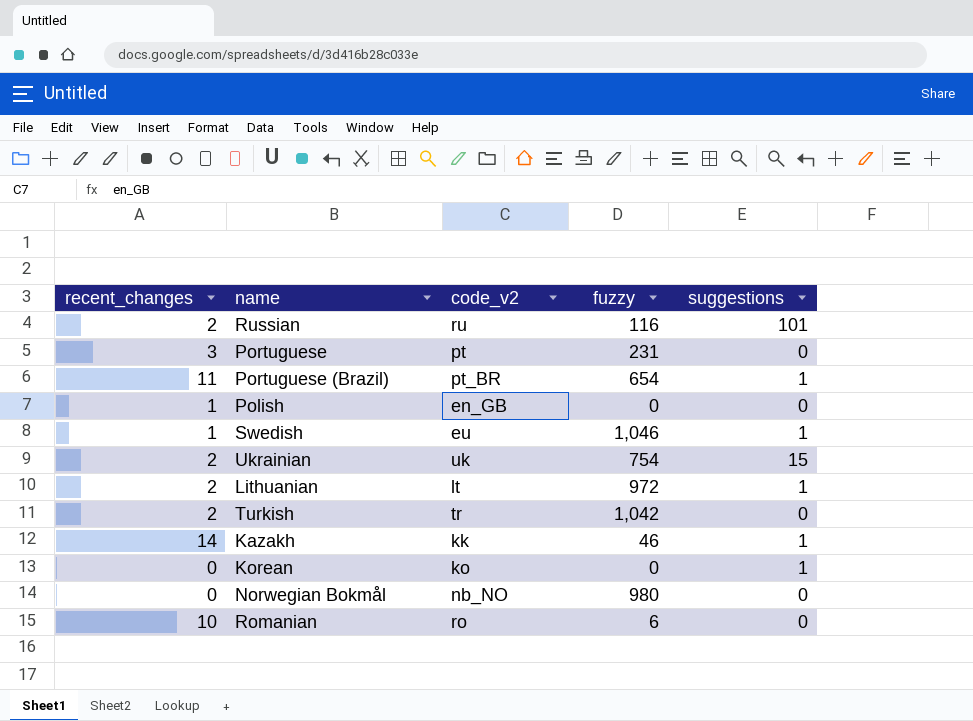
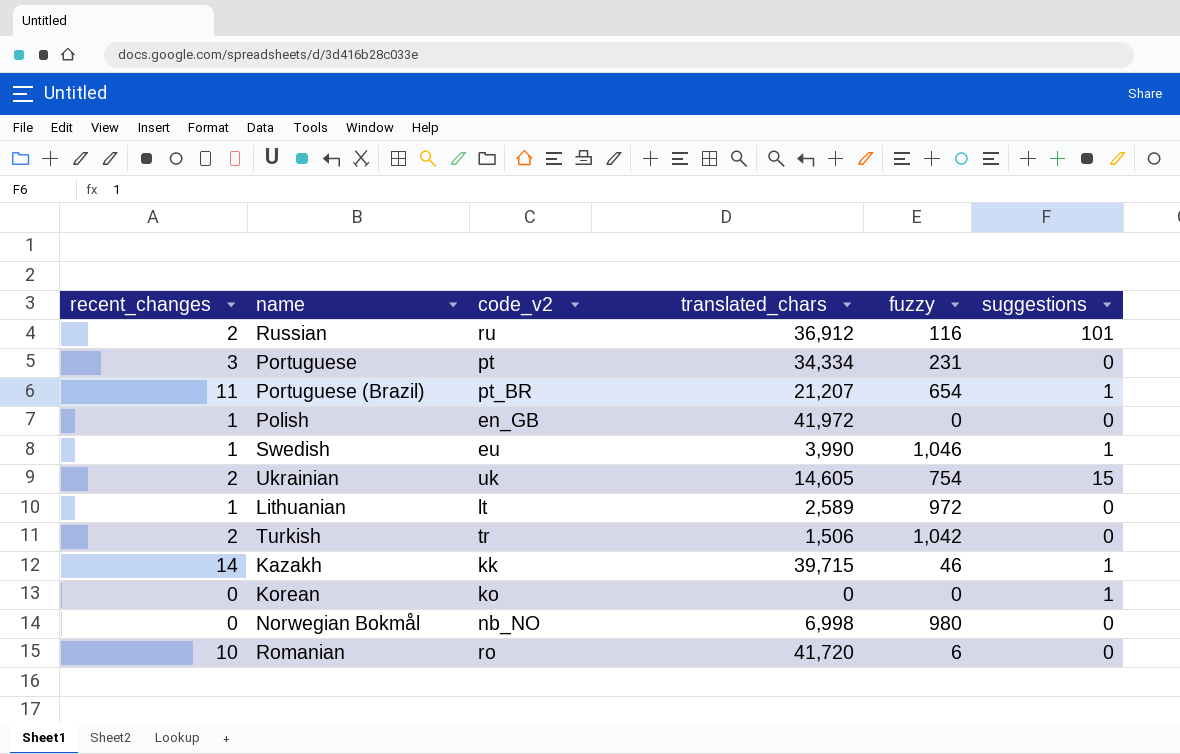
column translated_chars | position: none -> 4
Lithuanian | recent_changes: 2 -> 1
Lithuanian | suggestions: 1 -> 0

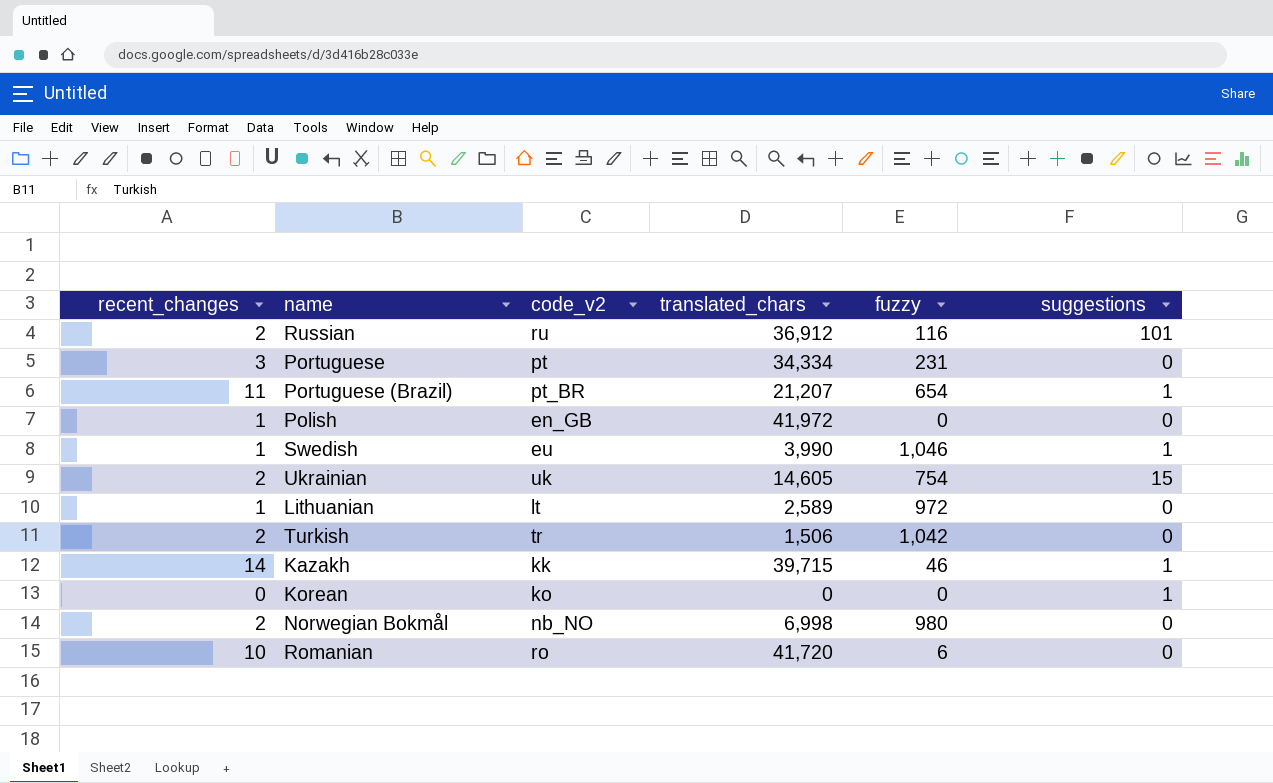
Norwegian Bokmål | recent_changes: 0 -> 2

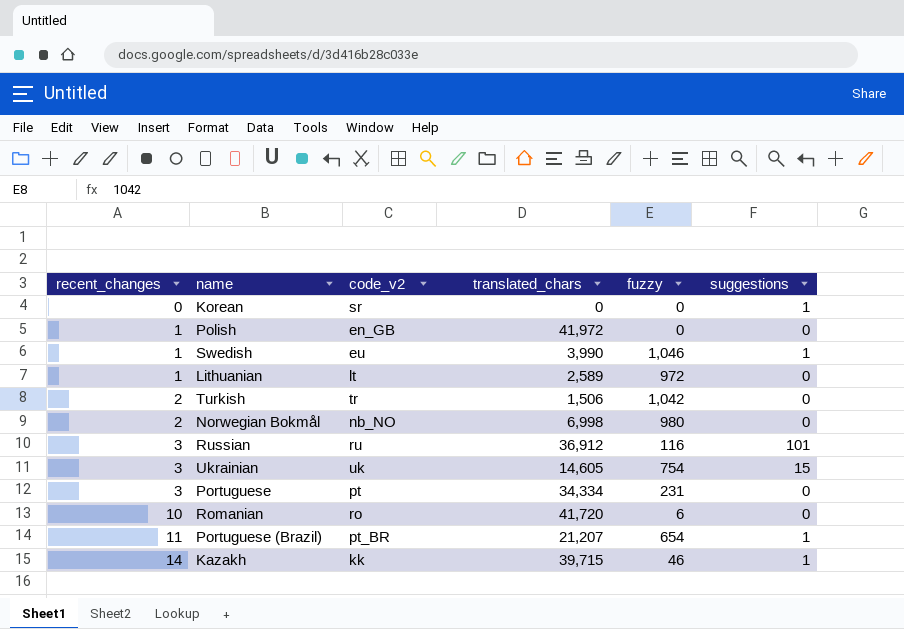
row order: none -> recent_changes ascending
Korean | code_v2: ko -> sr
Russian | recent_changes: 2 -> 3
Ukrainian | recent_changes: 2 -> 3

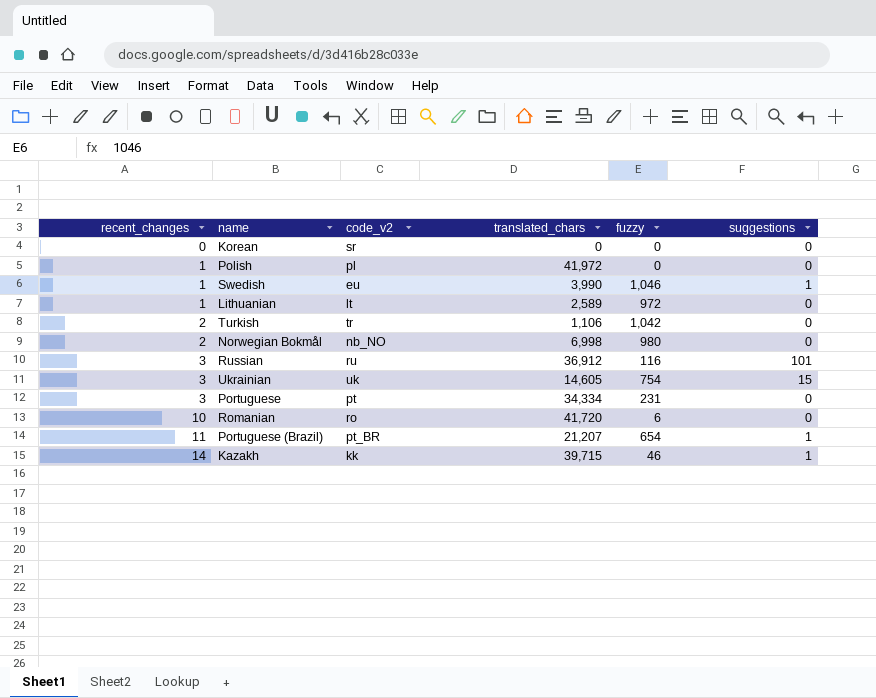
Korean | suggestions: 1 -> 0
Polish | code_v2: en_GB -> pl
Turkish | translated_chars: 1,506 -> 1,106

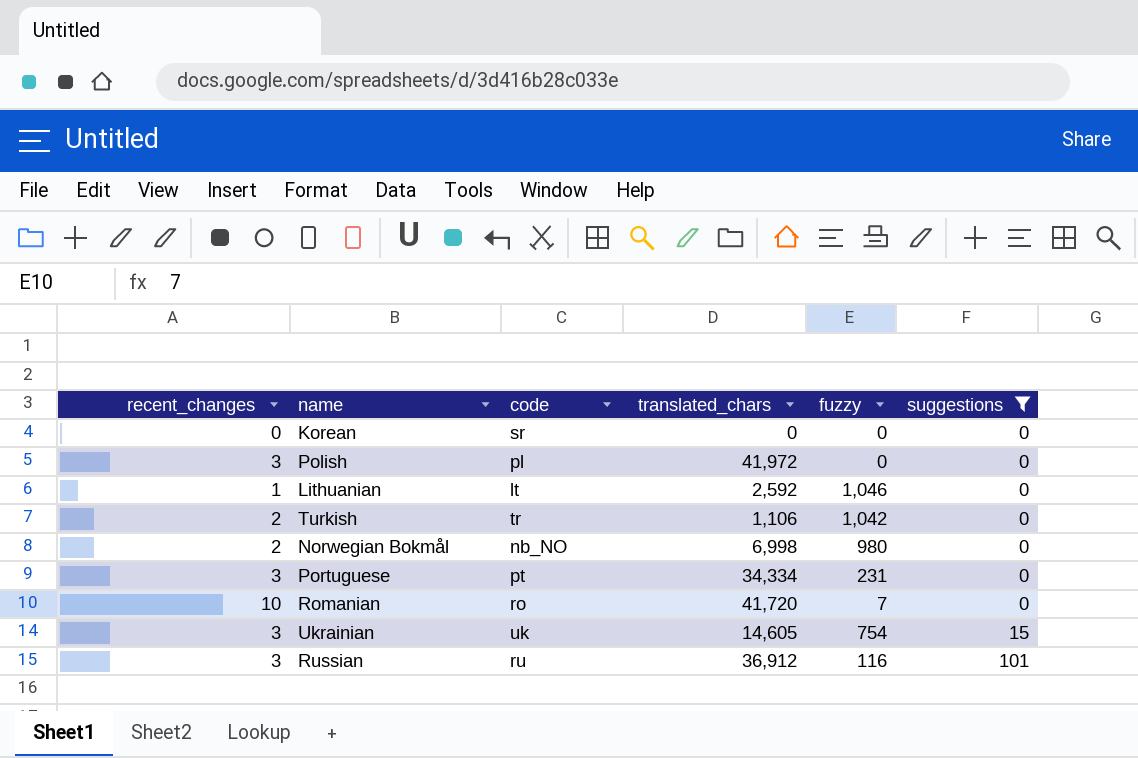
filter: none -> suggestions != 1
row order: recent_changes ascending -> suggestions ascending
column name: code_v2 -> code
Polish | recent_changes: 1 -> 3
Lithuanian | translated_chars: 2,589 -> 2,592
Lithuanian | fuzzy: 972 -> 1,046
Romanian | fuzzy: 6 -> 7

